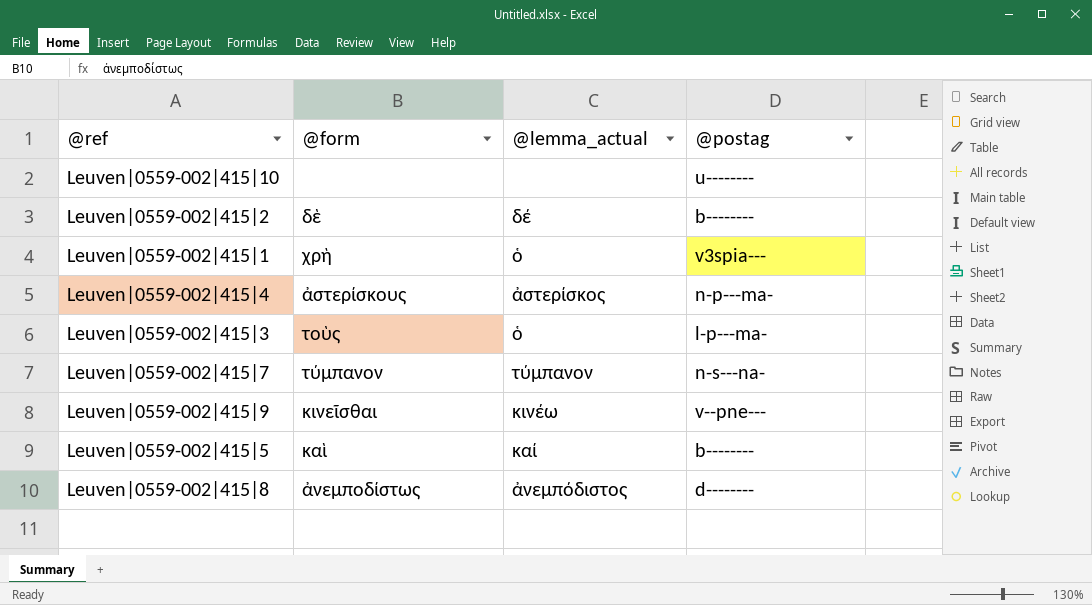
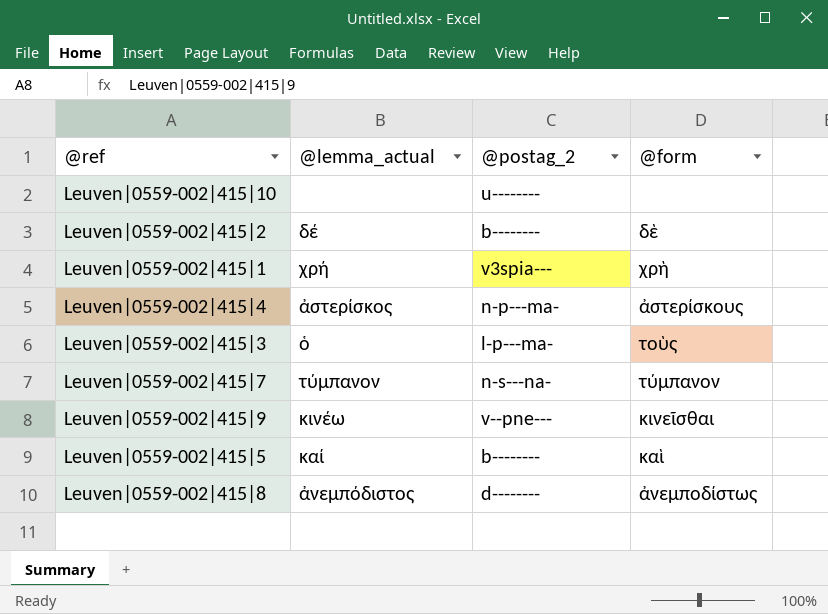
column name: @postag -> @postag_2
column @form | position: 2 -> 4
Leuven|0559-002|415|1 | @lemma_actual: ὁ -> χρή

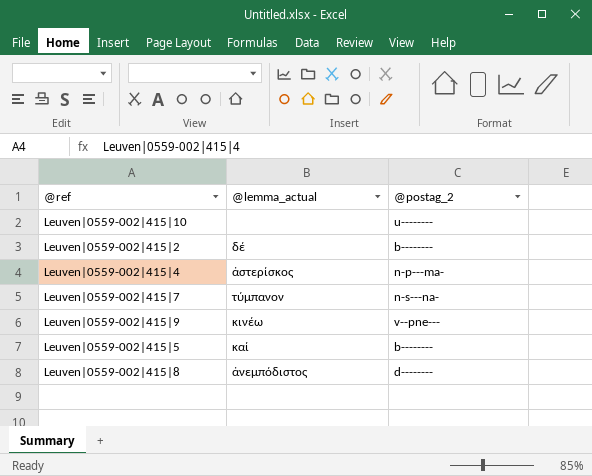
column @form | position: 4 -> none
row Leuven|0559-002|415|1: χρή | v3spia--- | χρὴ -> none
row Leuven|0559-002|415|3: ὁ | l-p---ma- | τοὺς -> none

